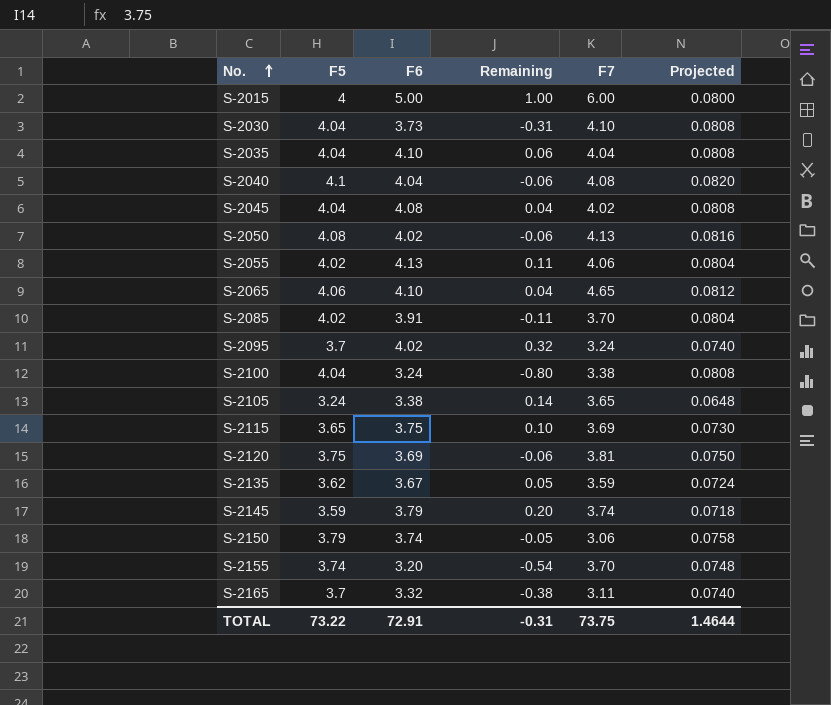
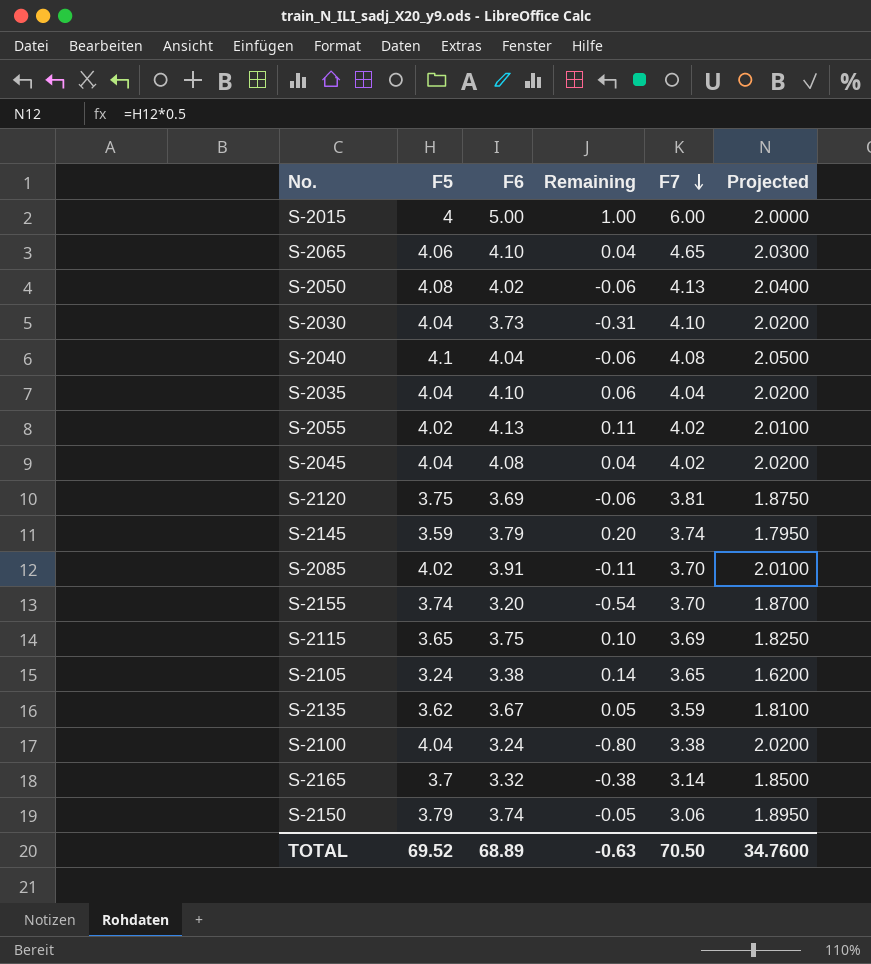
row order: No. ascending -> F7 descending
column Projected | formula: [F5] * 0.02 -> [F5] * 0.5
row S-2095: 3.7 | 4.02 | 0.32 | 3.24 | 0.0740 -> none
S-2055 | F7: 4.06 -> 4.02
S-2165 | F7: 3.11 -> 3.14
TOTAL | F5: 73.22 -> 69.52
TOTAL | F6: 72.91 -> 68.89
TOTAL | Remaining: -0.31 -> -0.63
TOTAL | F7: 73.75 -> 70.50
TOTAL | Projected: 1.4644 -> 34.7600

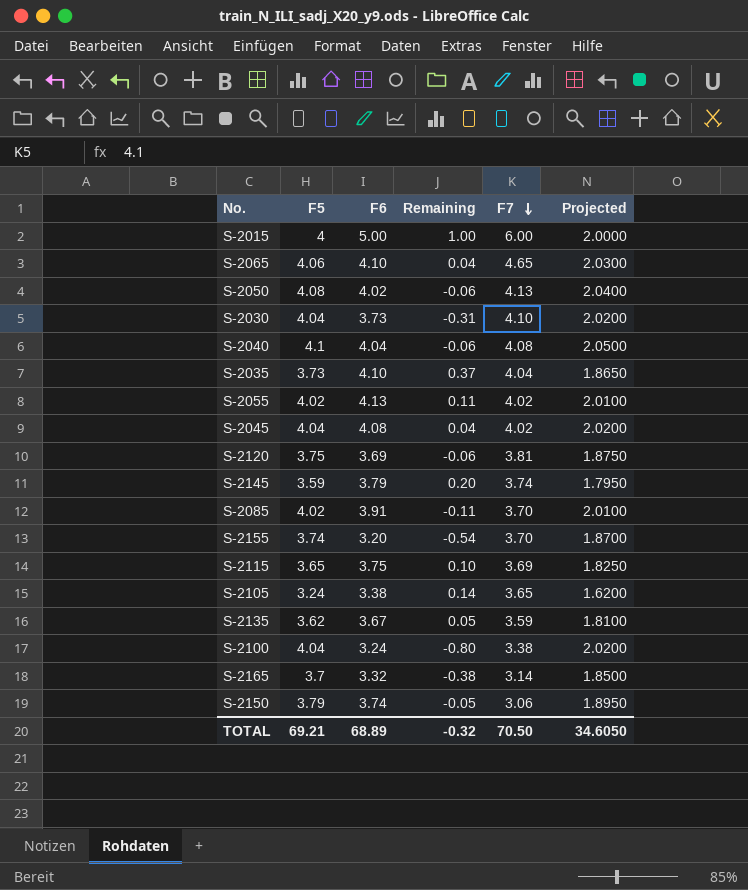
S-2035 | F5: 4.04 -> 3.73
S-2035 | Remaining: 0.06 -> 0.37
S-2035 | Projected: 2.0200 -> 1.8650
TOTAL | F5: 69.52 -> 69.21
TOTAL | Remaining: -0.63 -> -0.32
TOTAL | Projected: 34.7600 -> 34.6050

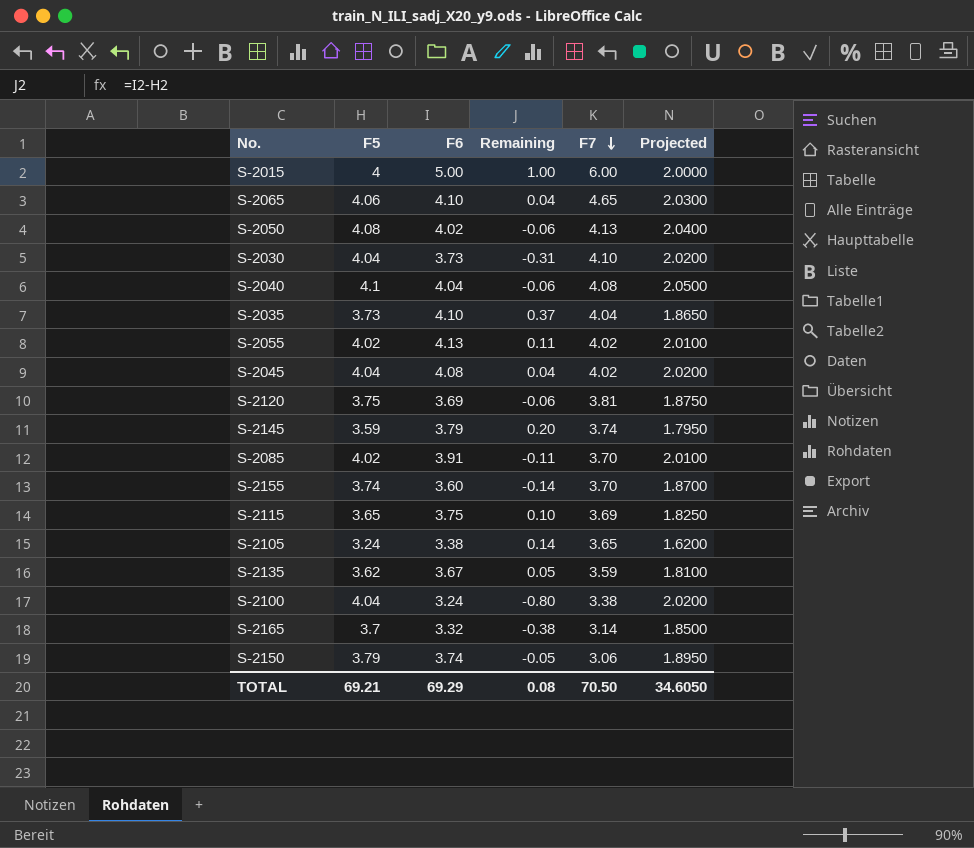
S-2155 | F6: 3.20 -> 3.60
S-2155 | Remaining: -0.54 -> -0.14
TOTAL | F6: 68.89 -> 69.29
TOTAL | Remaining: -0.32 -> 0.08

